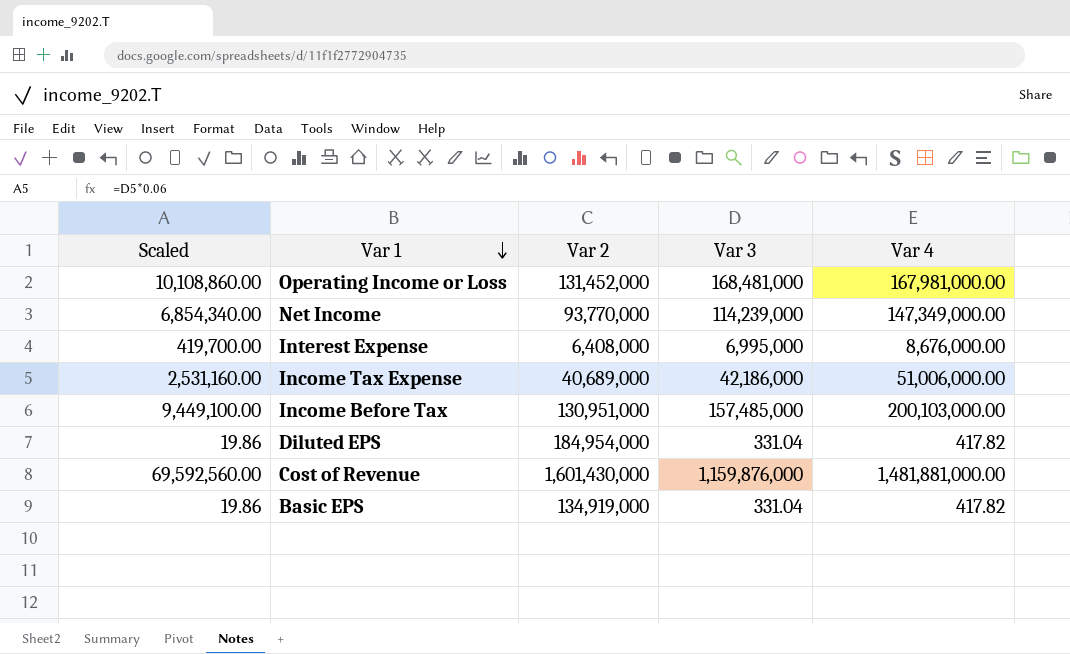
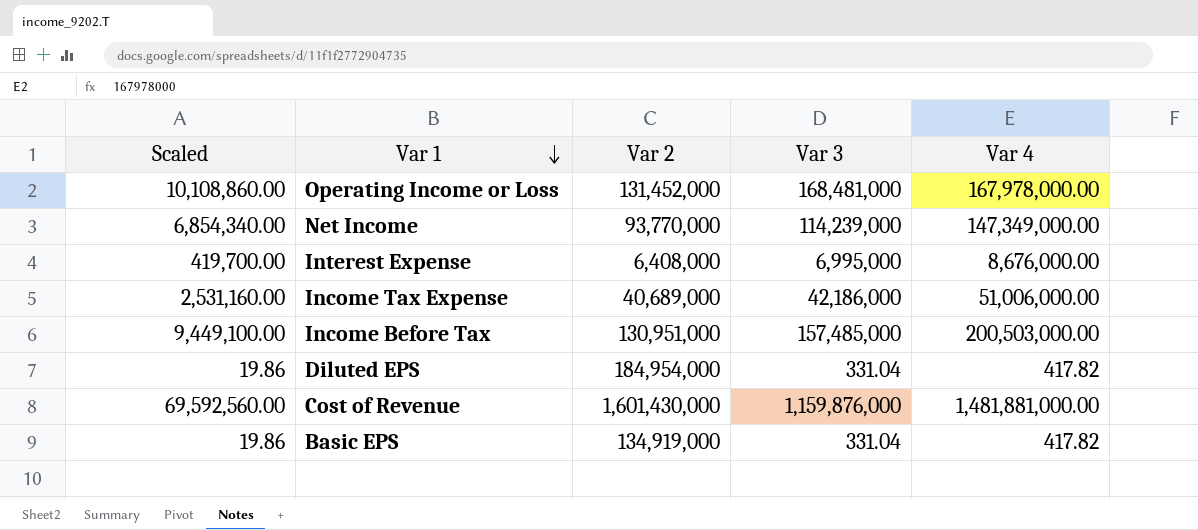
Operating Income or Loss | Var 4: 167,981,000.00 -> 167,978,000.00
Income Before Tax | Var 4: 200,103,000.00 -> 200,503,000.00

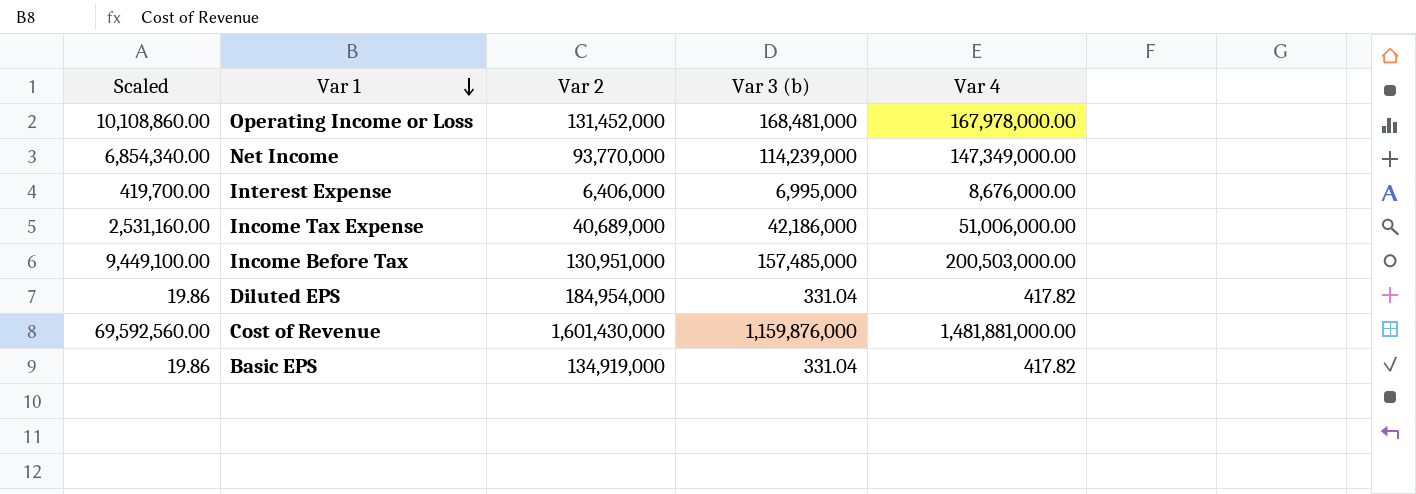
column name: Var 3 -> Var 3 (b)
Interest Expense | Var 2: 6,408,000 -> 6,406,000

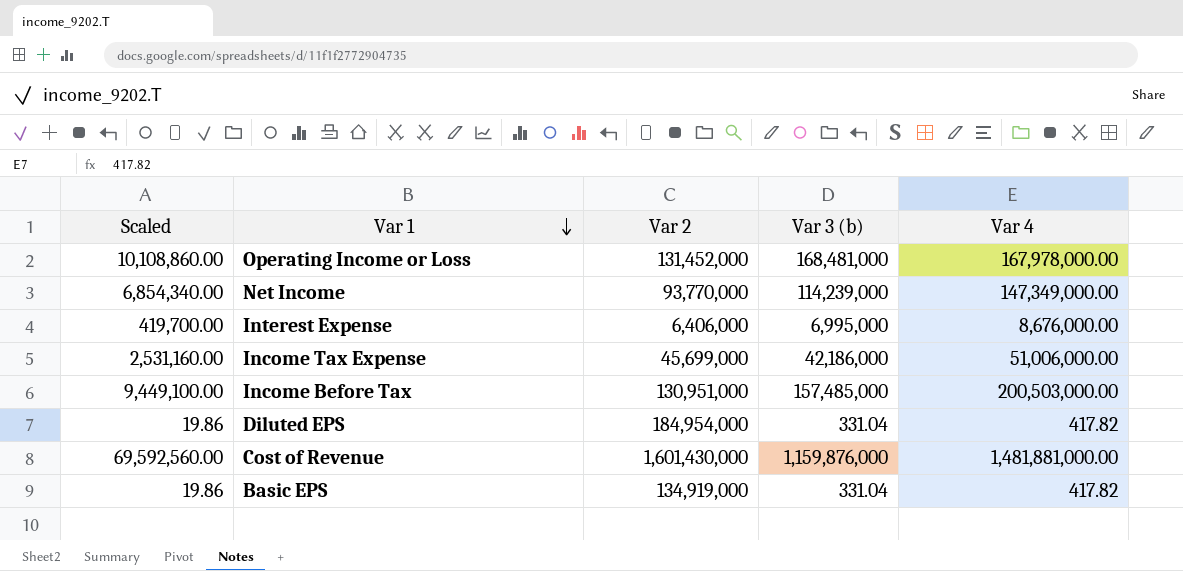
Income Tax Expense | Var 2: 40,689,000 -> 45,699,000

